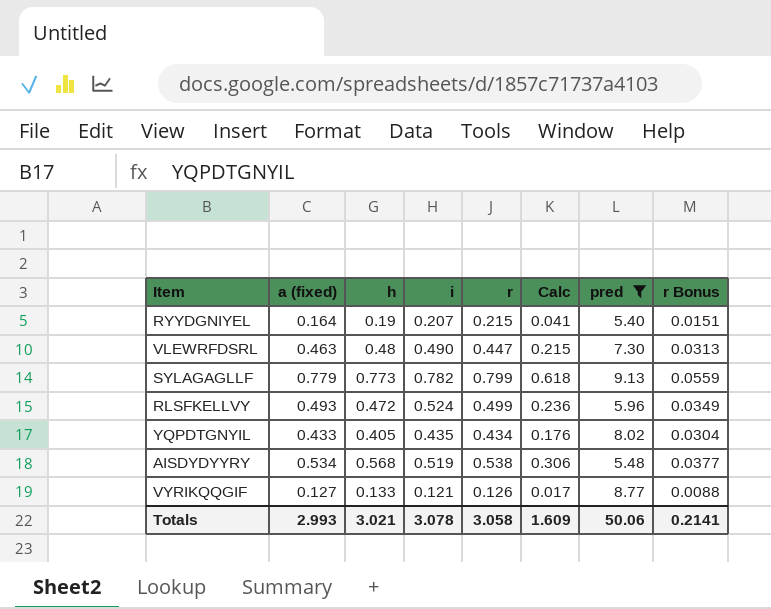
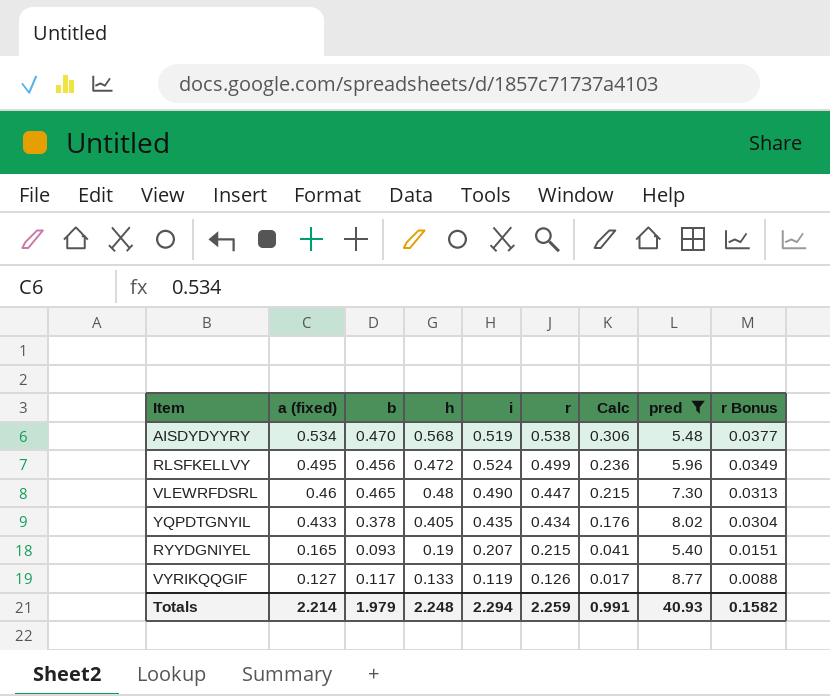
row order: none -> a (fixed) descending
column b | position: none -> 3
row SYLAGAGLLF: 0.779 | 0.773 | 0.782 | 0.799 | 0.618 | 9.13 | 0.0559 -> none
RLSFKELLVY | a (fixed): 0.493 -> 0.495
VLEWRFDSRL | a (fixed): 0.463 -> 0.46
RYYDGNIYEL | a (fixed): 0.164 -> 0.165
VYRIKQQGIF | i: 0.121 -> 0.119
Totals | a (fixed): 2.993 -> 2.214
Totals | h: 3.021 -> 2.248
Totals | i: 3.078 -> 2.294
Totals | r: 3.058 -> 2.259
Totals | Calc: 1.609 -> 0.991
Totals | pred: 50.06 -> 40.93
Totals | r Bonus: 0.2141 -> 0.1582

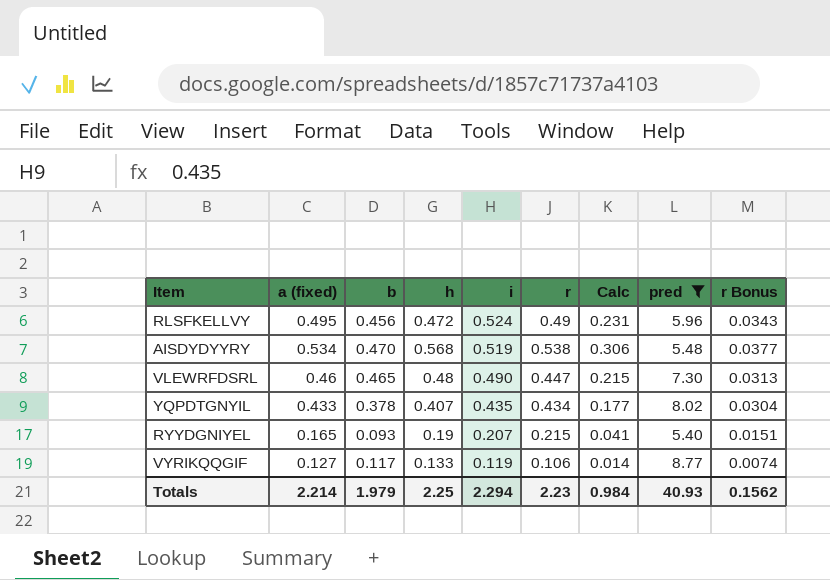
row order: a (fixed) descending -> i descending
RLSFKELLVY | r: 0.499 -> 0.49
RLSFKELLVY | Calc: 0.236 -> 0.231
RLSFKELLVY | r Bonus: 0.0349 -> 0.0343
YQPDTGNYIL | h: 0.405 -> 0.407
YQPDTGNYIL | Calc: 0.176 -> 0.177
VYRIKQQGIF | r: 0.126 -> 0.106
VYRIKQQGIF | Calc: 0.017 -> 0.014
VYRIKQQGIF | r Bonus: 0.0088 -> 0.0074
Totals | h: 2.248 -> 2.25
Totals | r: 2.259 -> 2.23
Totals | Calc: 0.991 -> 0.984
Totals | r Bonus: 0.1582 -> 0.1562

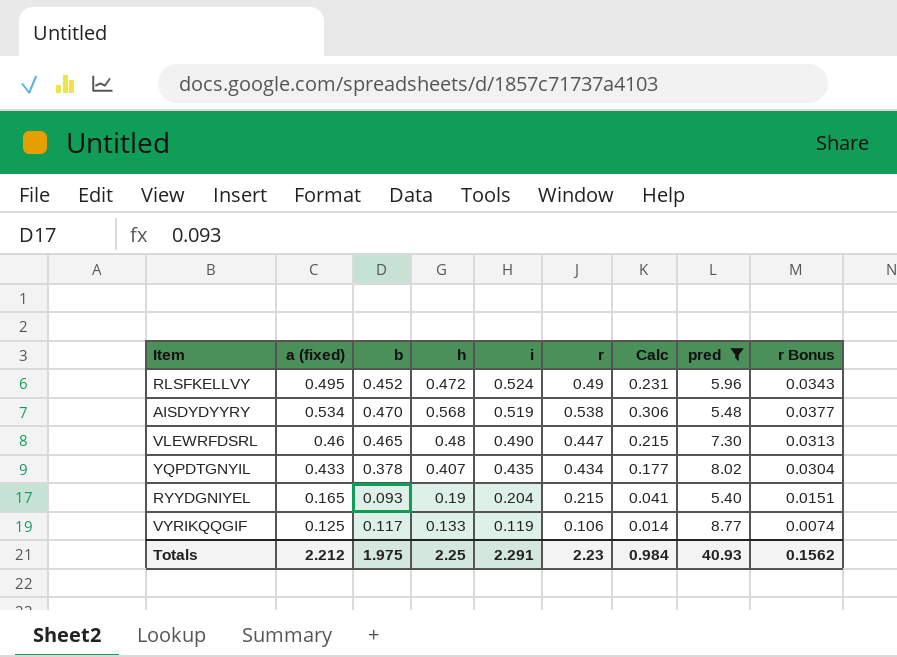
RLSFKELLVY | b: 0.456 -> 0.452
RYYDGNIYEL | i: 0.207 -> 0.204
VYRIKQQGIF | a (fixed): 0.127 -> 0.125
Totals | a (fixed): 2.214 -> 2.212
Totals | b: 1.979 -> 1.975
Totals | i: 2.294 -> 2.291

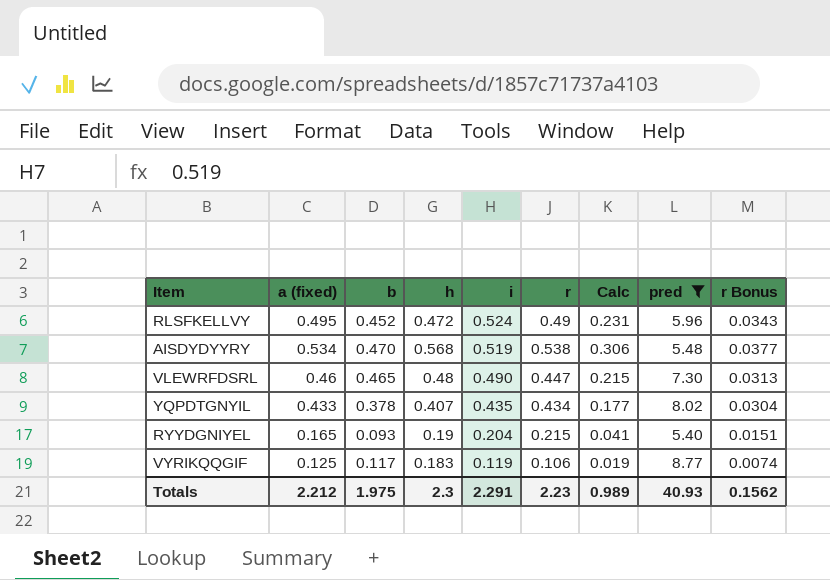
VYRIKQQGIF | h: 0.133 -> 0.183
VYRIKQQGIF | Calc: 0.014 -> 0.019
Totals | h: 2.25 -> 2.3
Totals | Calc: 0.984 -> 0.989

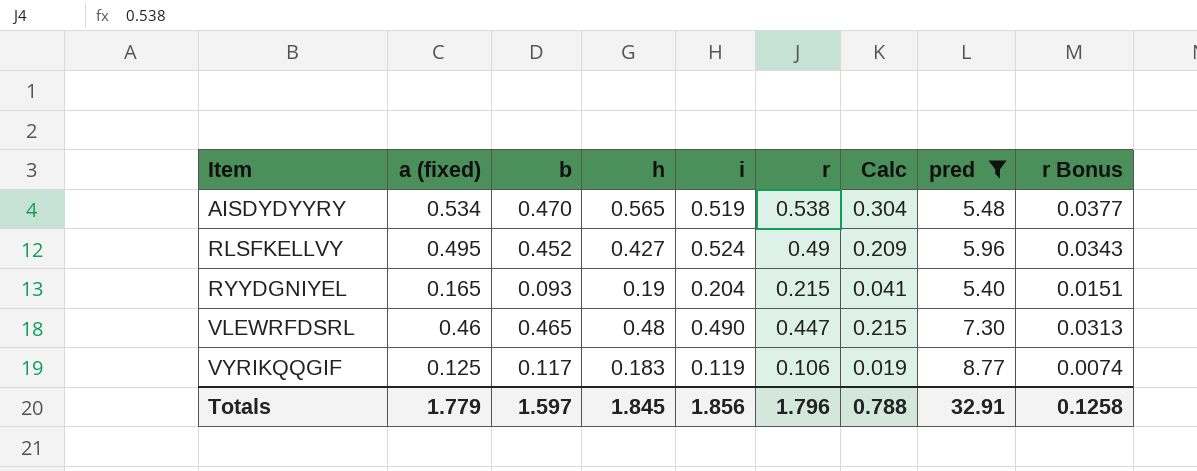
row order: i descending -> Item ascending
row YQPDTGNYIL: 0.433 | 0.378 | 0.407 | 0.435 | 0.434 | 0.177 | 8.02 | 0.0304 -> none
AISDYDYYRY | h: 0.568 -> 0.565
AISDYDYYRY | Calc: 0.306 -> 0.304
RLSFKELLVY | h: 0.472 -> 0.427
RLSFKELLVY | Calc: 0.231 -> 0.209
Totals | a (fixed): 2.212 -> 1.779
Totals | b: 1.975 -> 1.597
Totals | h: 2.3 -> 1.845
Totals | i: 2.291 -> 1.856
Totals | r: 2.23 -> 1.796
Totals | Calc: 0.989 -> 0.788
Totals | pred: 40.93 -> 32.91
Totals | r Bonus: 0.1562 -> 0.1258

